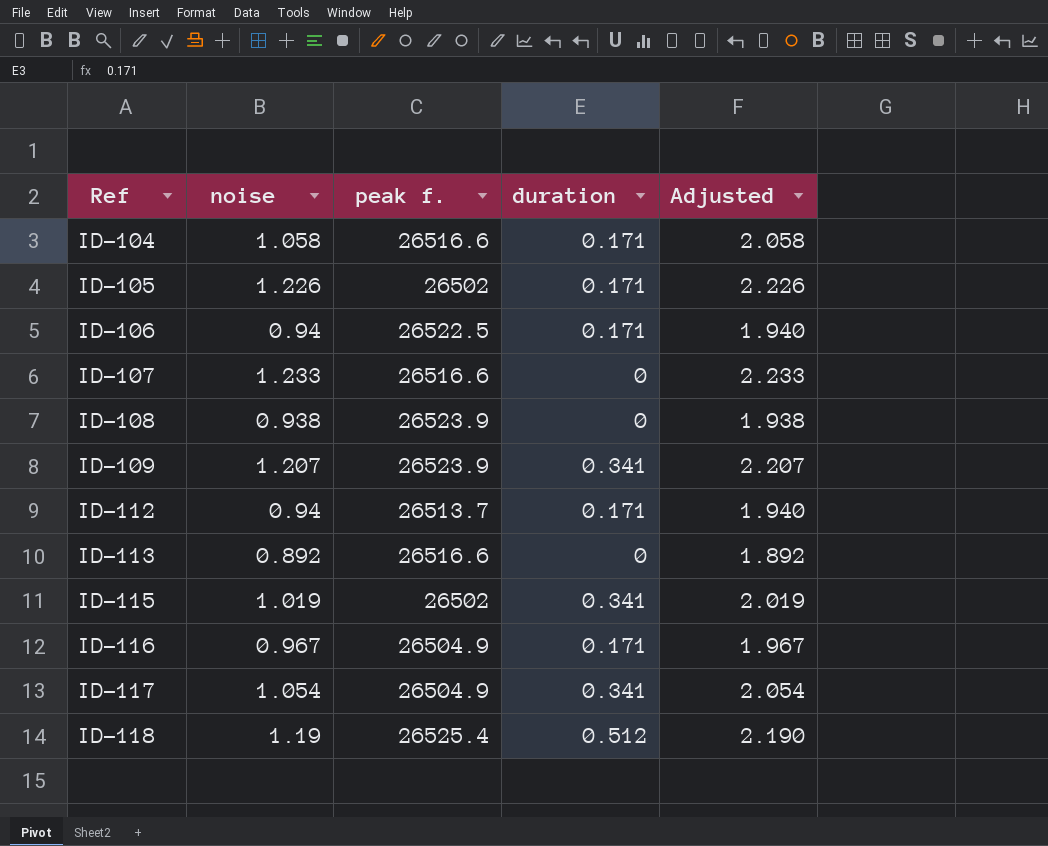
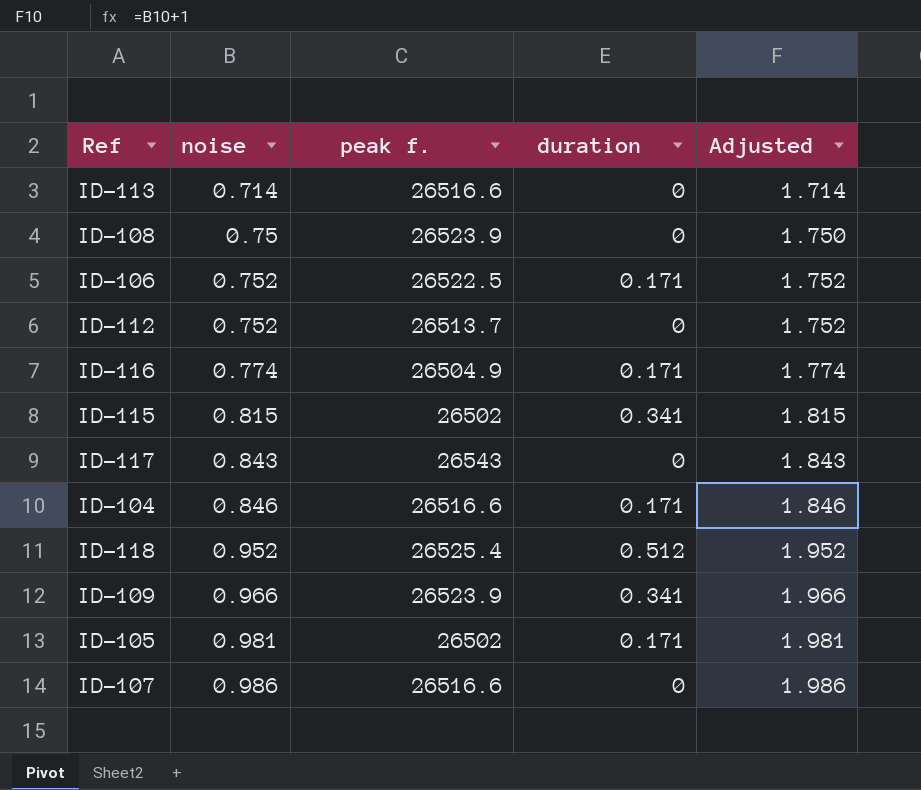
row order: Ref ascending -> noise ascending
ID-113 | noise: 0.892 -> 0.714
ID-113 | Adjusted: 1.892 -> 1.714
ID-108 | noise: 0.938 -> 0.75
ID-108 | Adjusted: 1.938 -> 1.750
ID-106 | noise: 0.94 -> 0.752
ID-106 | Adjusted: 1.940 -> 1.752
ID-112 | noise: 0.94 -> 0.752
ID-112 | duration: 0.171 -> 0
ID-112 | Adjusted: 1.940 -> 1.752
ID-116 | noise: 0.967 -> 0.774
ID-116 | Adjusted: 1.967 -> 1.774
ID-115 | noise: 1.019 -> 0.815
ID-115 | Adjusted: 2.019 -> 1.815
ID-117 | noise: 1.054 -> 0.843
ID-117 | peak f.: 26504.9 -> 26543
ID-117 | duration: 0.341 -> 0
ID-117 | Adjusted: 2.054 -> 1.843
ID-104 | noise: 1.058 -> 0.846
ID-104 | Adjusted: 2.058 -> 1.846
ID-118 | noise: 1.19 -> 0.952
ID-118 | Adjusted: 2.190 -> 1.952
ID-109 | noise: 1.207 -> 0.966
ID-109 | Adjusted: 2.207 -> 1.966
ID-105 | noise: 1.226 -> 0.981
ID-105 | Adjusted: 2.226 -> 1.981
ID-107 | noise: 1.233 -> 0.986
ID-107 | Adjusted: 2.233 -> 1.986

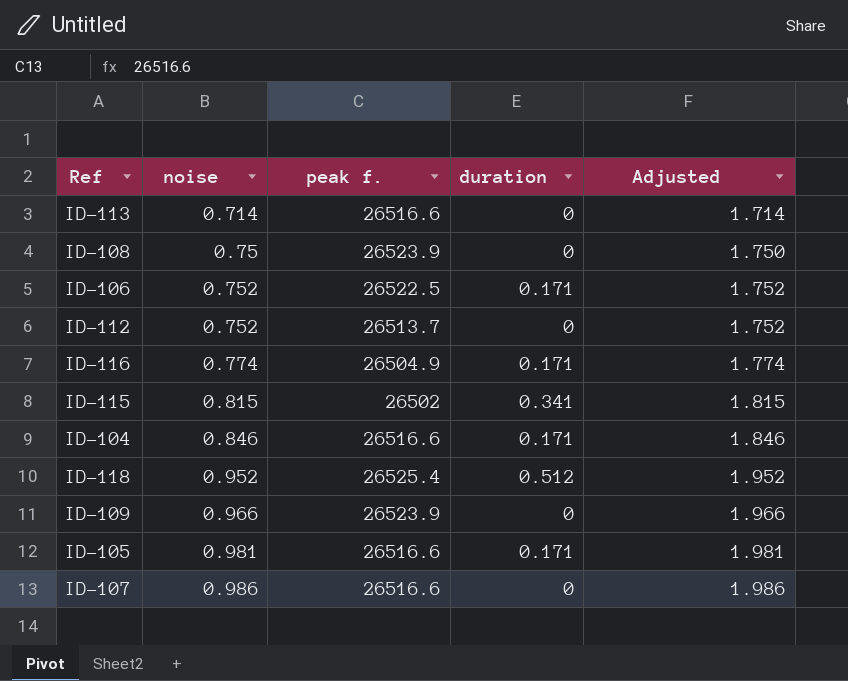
row ID-117: 0.843 | 26543 | 0 | 1.843 -> none
ID-109 | duration: 0.341 -> 0
ID-105 | peak f.: 26502 -> 26516.6

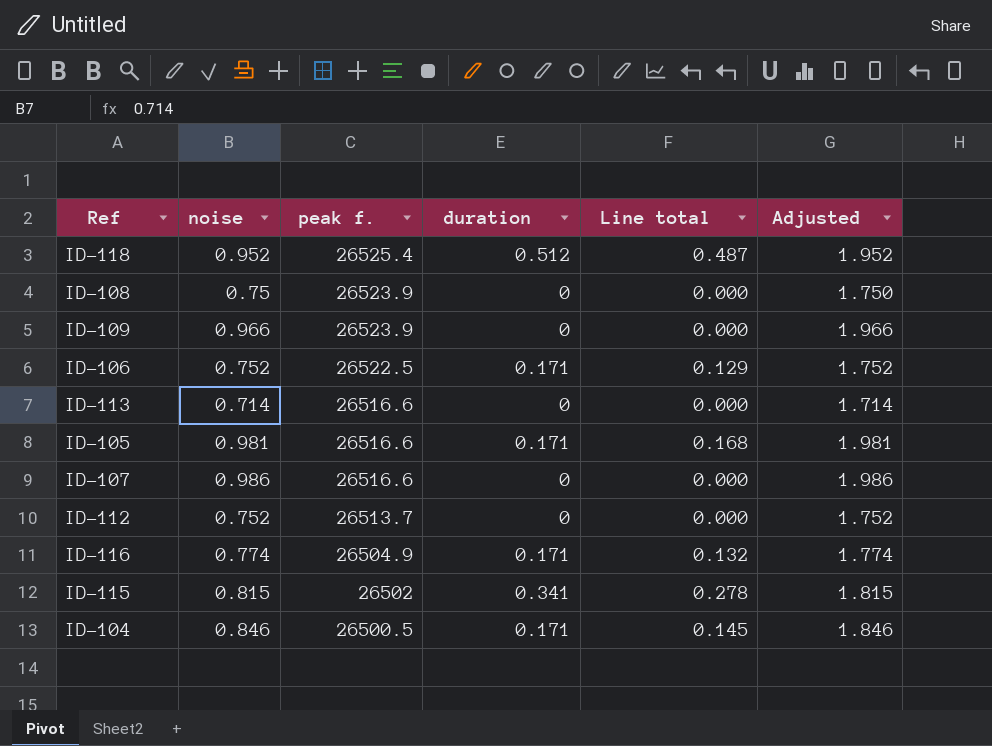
row order: noise ascending -> peak f. descending
column Line total | formula: none -> [noise] * [duration]
ID-104 | peak f.: 26516.6 -> 26500.5

